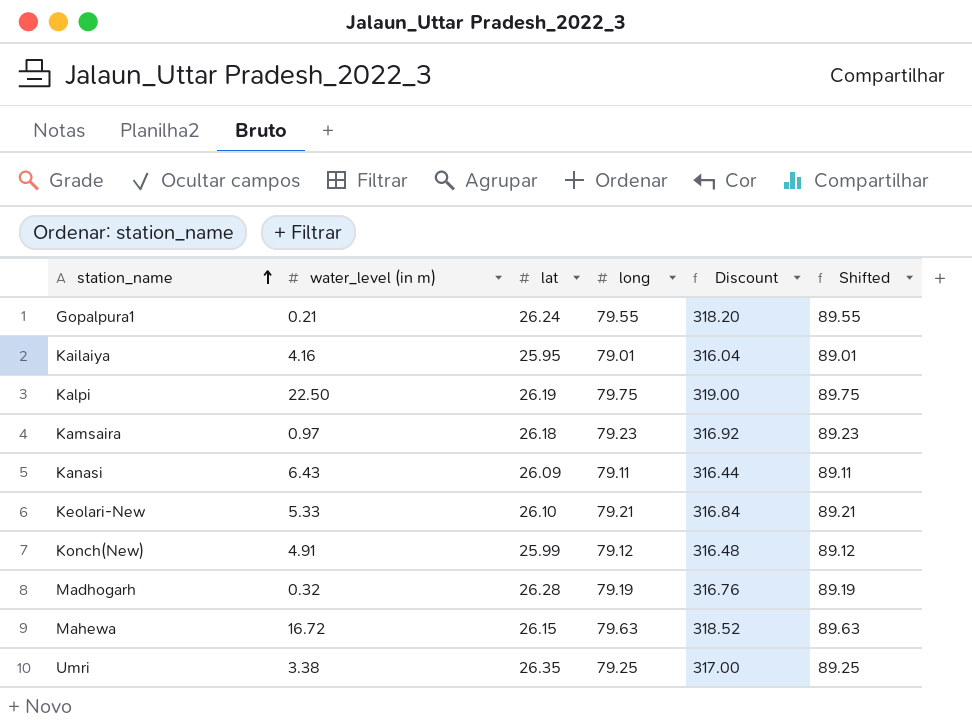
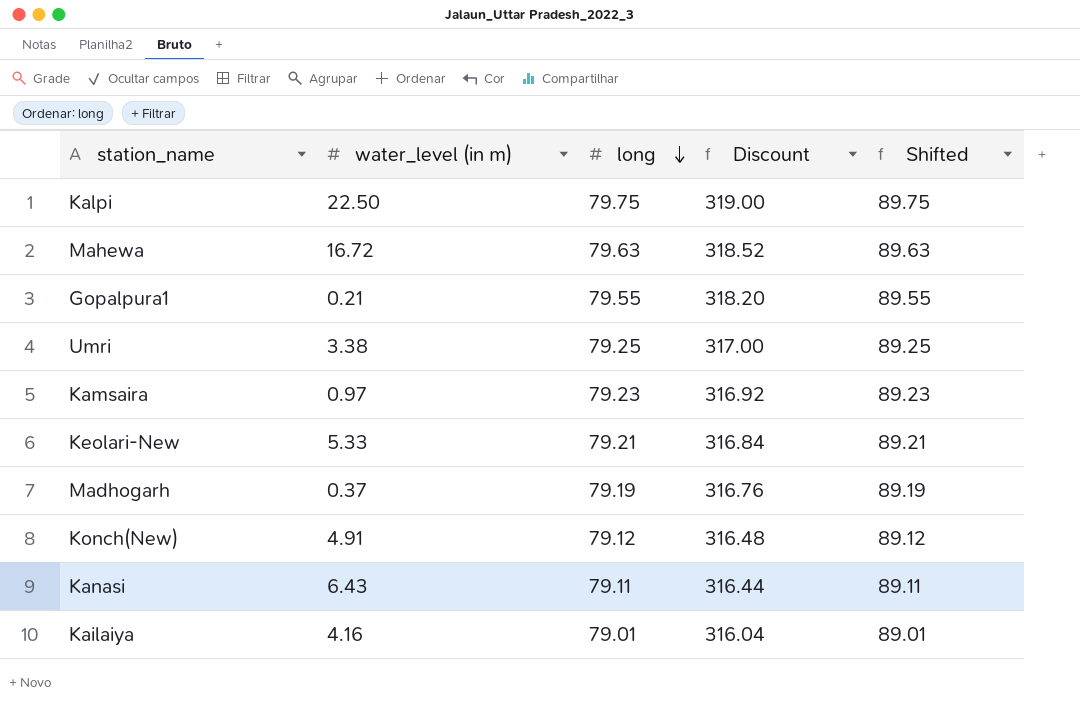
row order: station_name ascending -> long descending
column lat | position: 3 -> none
Madhogarh | water_level (in m): 0.32 -> 0.37

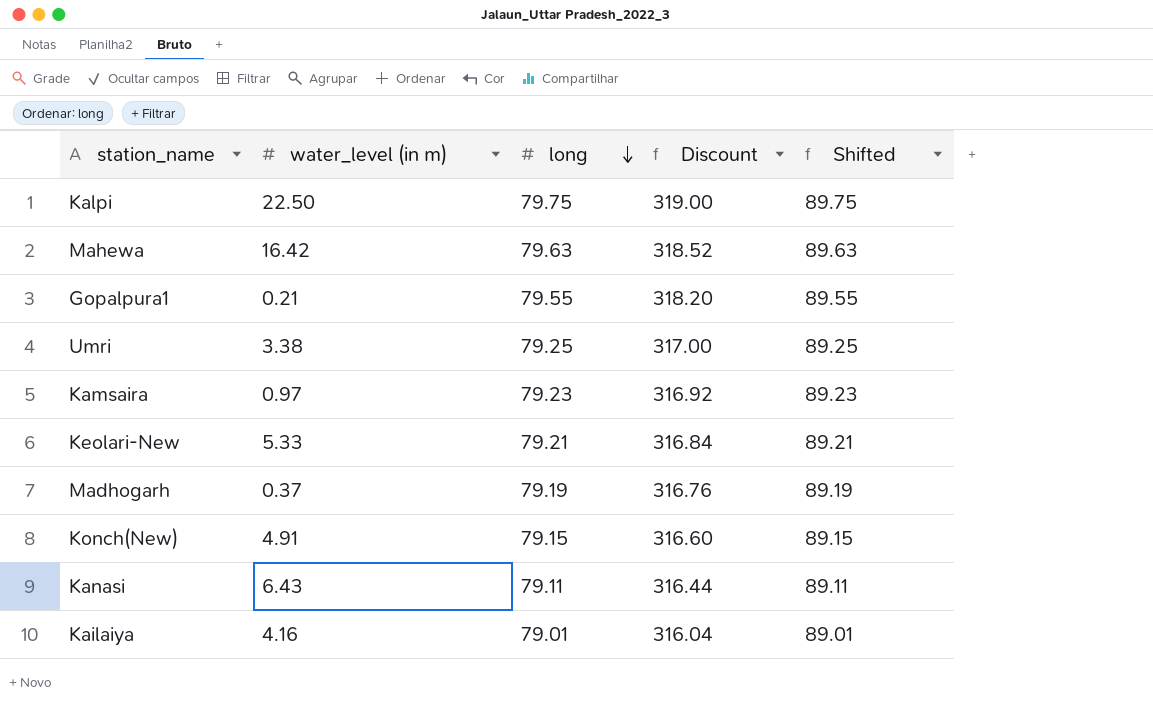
Mahewa | water_level (in m): 16.72 -> 16.42
Konch(New) | long: 79.12 -> 79.15
Konch(New) | Discount: 316.48 -> 316.60
Konch(New) | Shifted: 89.12 -> 89.15

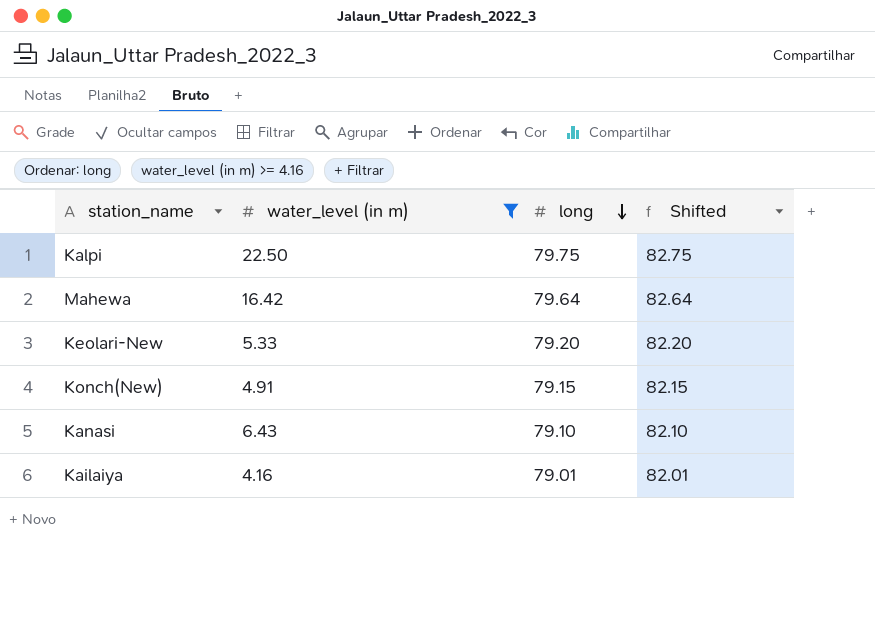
filter: none -> water_level (in m) >= 4.16
column Discount | formula: [long] * 4 -> none
column Shifted | formula: [long] + 10 -> [long] + 3
Mahewa | long: 79.63 -> 79.64
Keolari-New | long: 79.21 -> 79.20
Kanasi | long: 79.11 -> 79.10

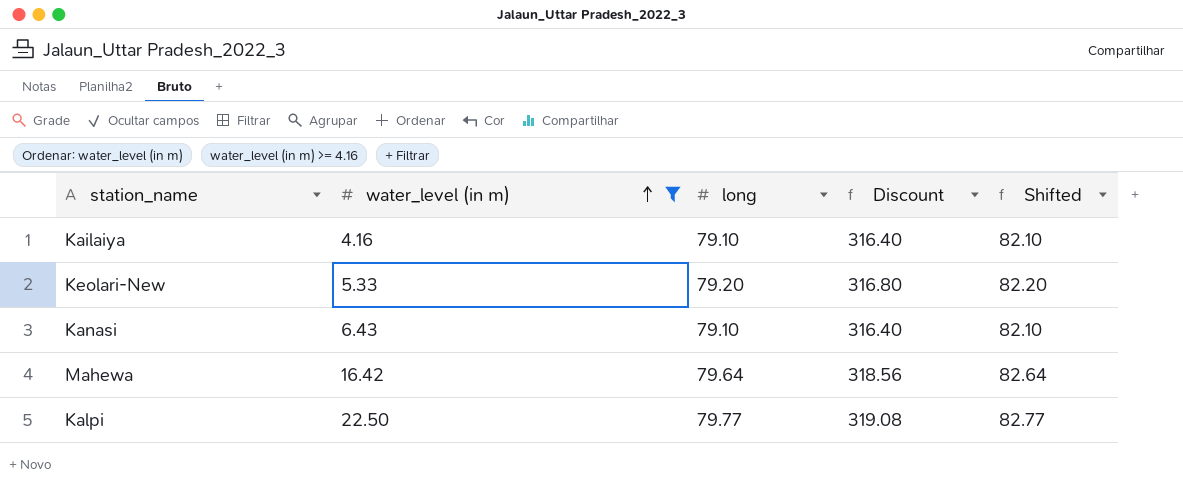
row order: long descending -> water_level (in m) ascending
column Discount | formula: none -> [long] * 4
row Konch(New): 4.91 | 79.15 | 82.15 -> none
Kailaiya | long: 79.01 -> 79.10
Kailaiya | Shifted: 82.01 -> 82.10
Kalpi | long: 79.75 -> 79.77
Kalpi | Shifted: 82.75 -> 82.77

